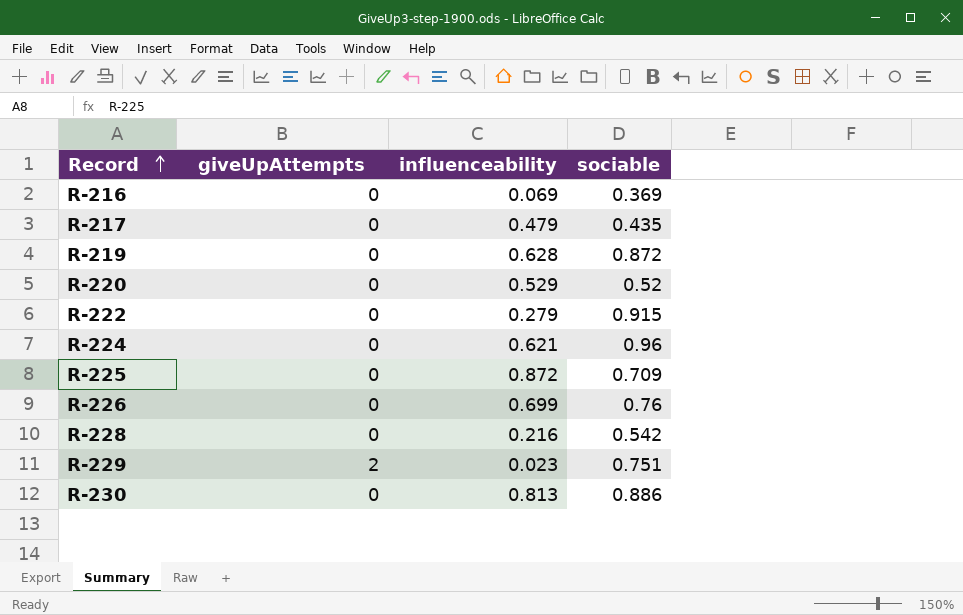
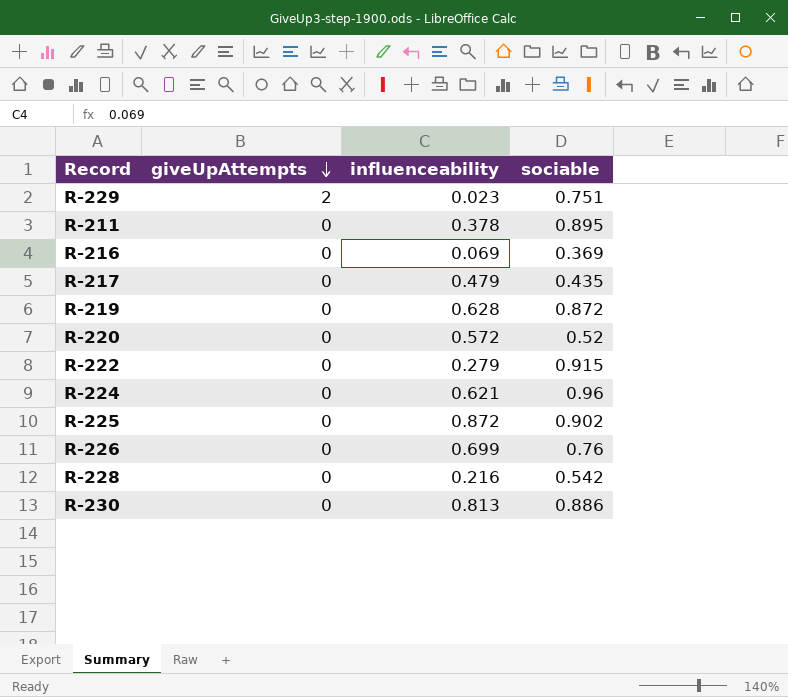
row order: Record ascending -> giveUpAttempts descending
row R-211: none -> 0 | 0.378 | 0.895
R-220 | influenceability: 0.529 -> 0.572
R-225 | sociable: 0.709 -> 0.902

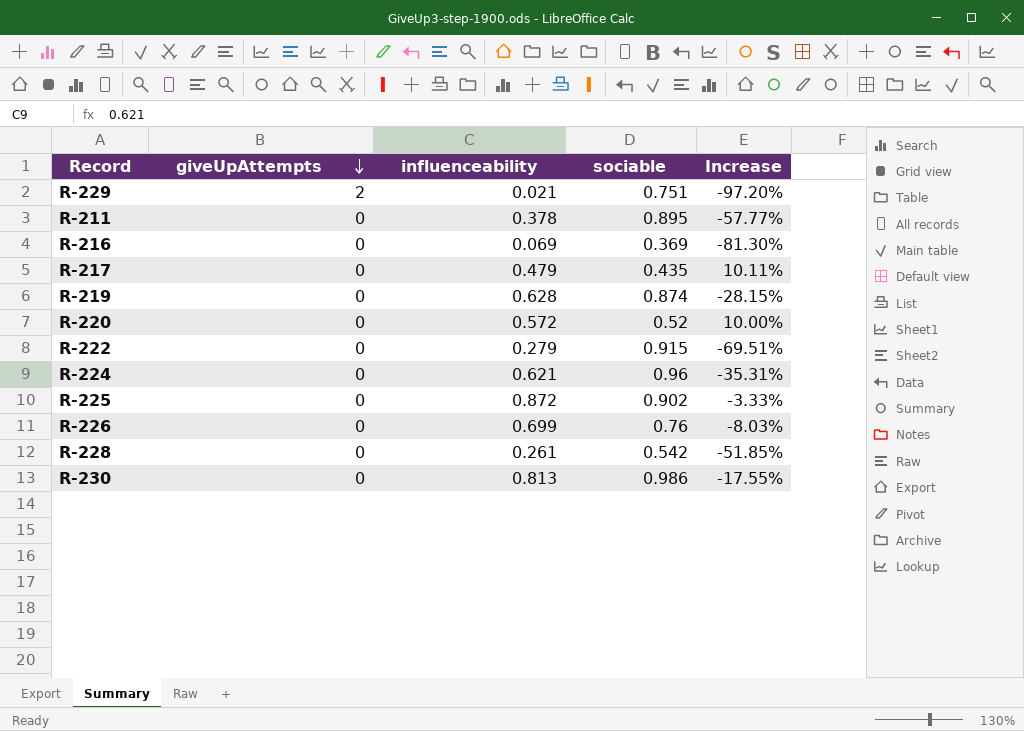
column Increase | formula: none -> ([influenceability] - [sociable]) / [sociable]
R-229 | influenceability: 0.023 -> 0.021
R-219 | sociable: 0.872 -> 0.874
R-228 | influenceability: 0.216 -> 0.261
R-230 | sociable: 0.886 -> 0.986

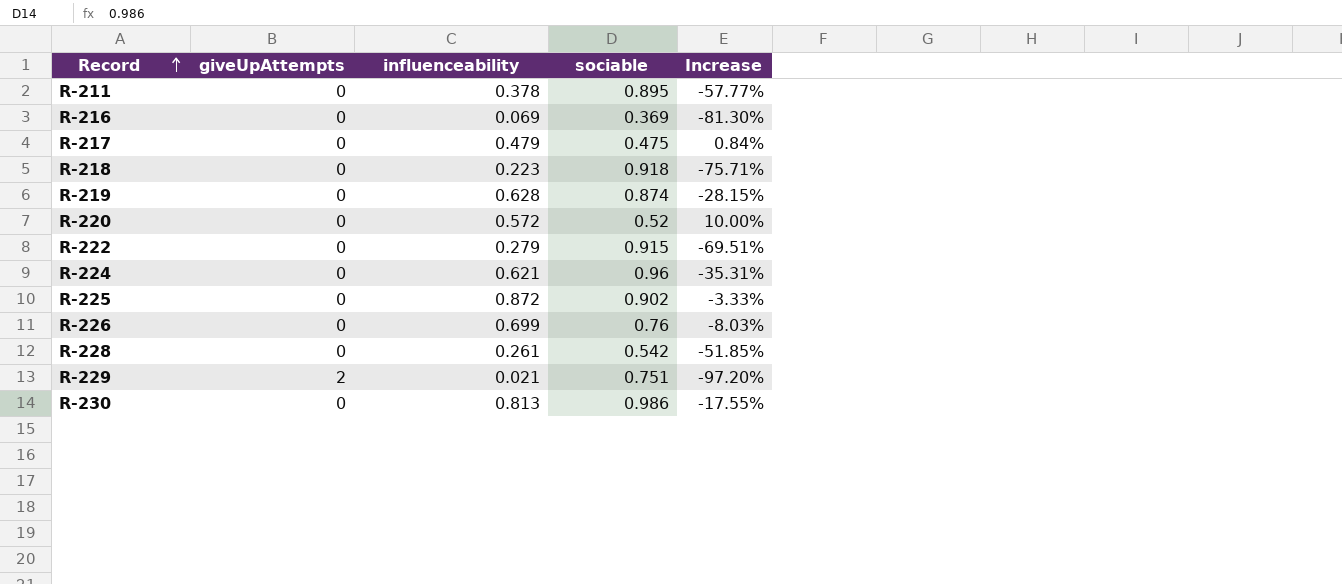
row order: giveUpAttempts descending -> Record ascending
R-217 | sociable: 0.435 -> 0.475
R-217 | Increase: 10.11% -> 0.84%
row R-218: none -> 0 | 0.223 | 0.918 | -75.71%

